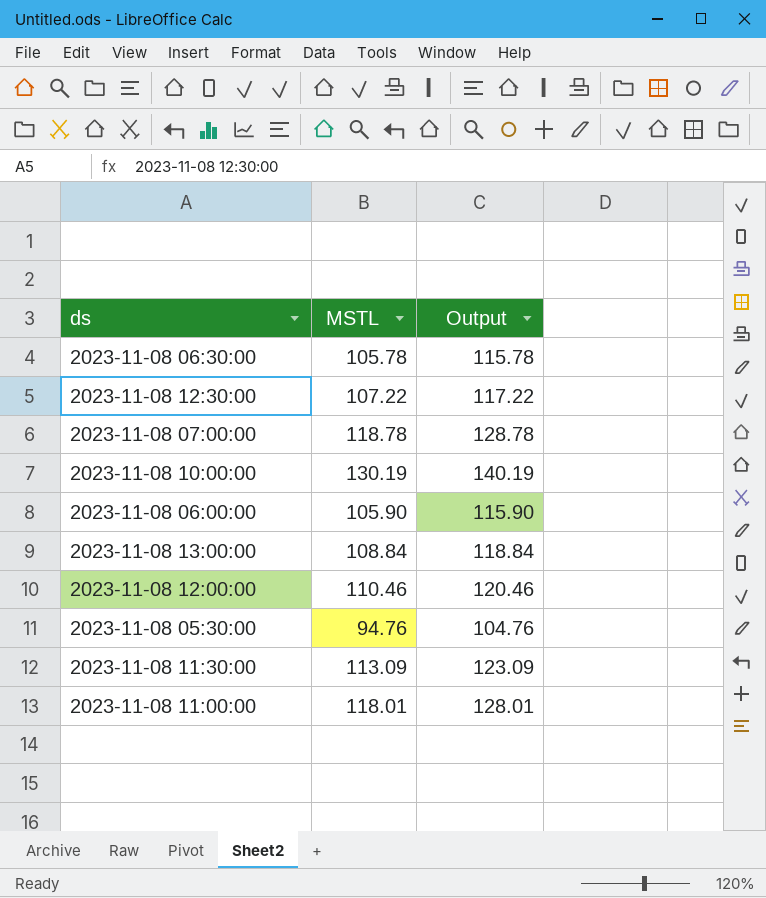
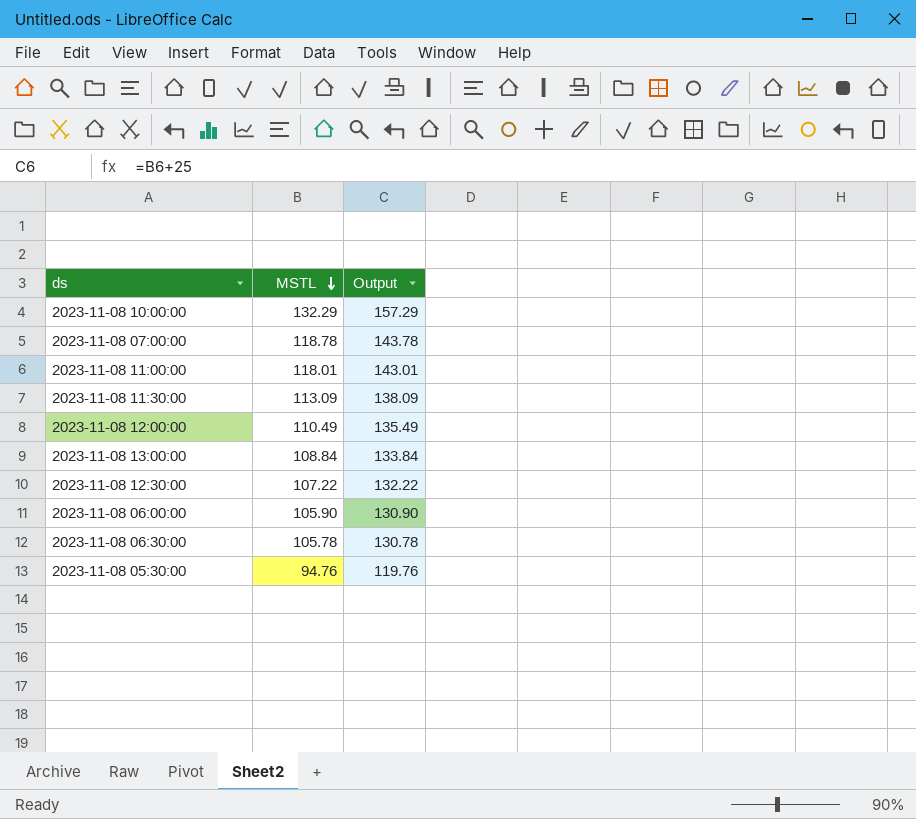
row order: none -> MSTL descending
column Output | formula: [MSTL] + 10 -> [MSTL] + 25
2023-11-08 10:00:00 | MSTL: 130.19 -> 132.29
2023-11-08 12:00:00 | MSTL: 110.46 -> 110.49

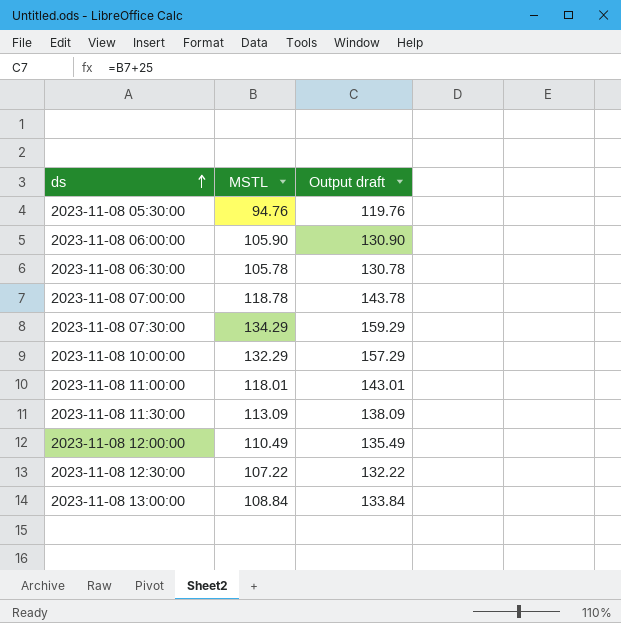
row order: MSTL descending -> ds ascending
column name: Output -> Output draft
row 2023-11-08 07:30:00: none -> 134.29 | 159.29

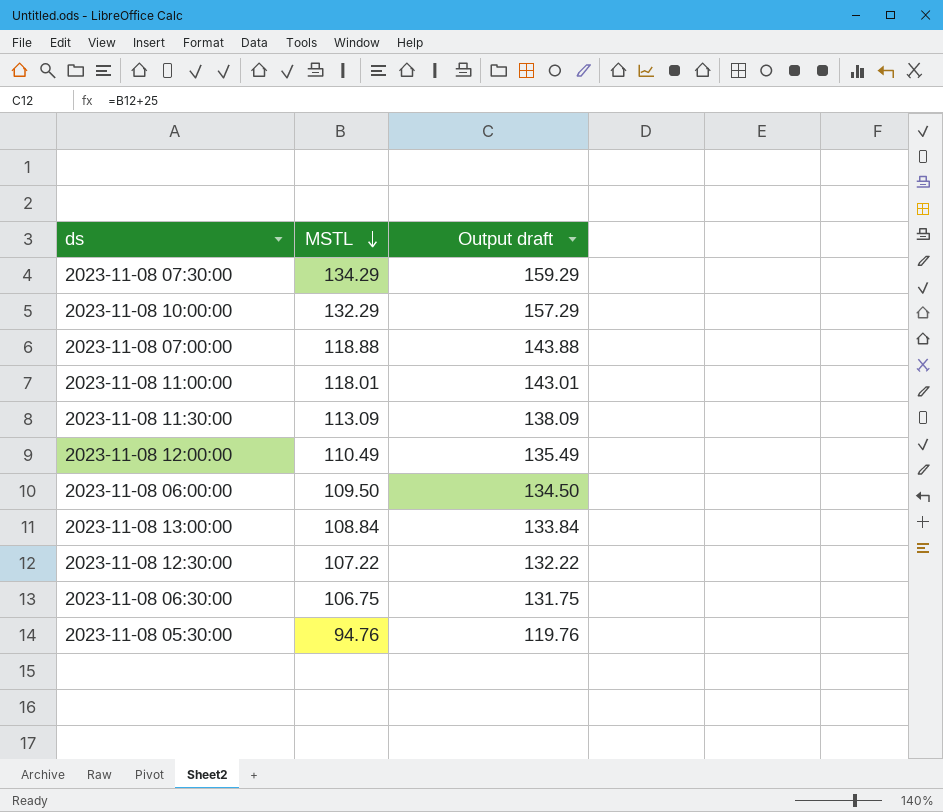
row order: ds ascending -> MSTL descending
2023-11-08 07:00:00 | MSTL: 118.78 -> 118.88
2023-11-08 07:00:00 | Output draft: 143.78 -> 143.88
2023-11-08 06:00:00 | MSTL: 105.90 -> 109.50
2023-11-08 06:00:00 | Output draft: 130.90 -> 134.50
2023-11-08 06:30:00 | MSTL: 105.78 -> 106.75
2023-11-08 06:30:00 | Output draft: 130.78 -> 131.75

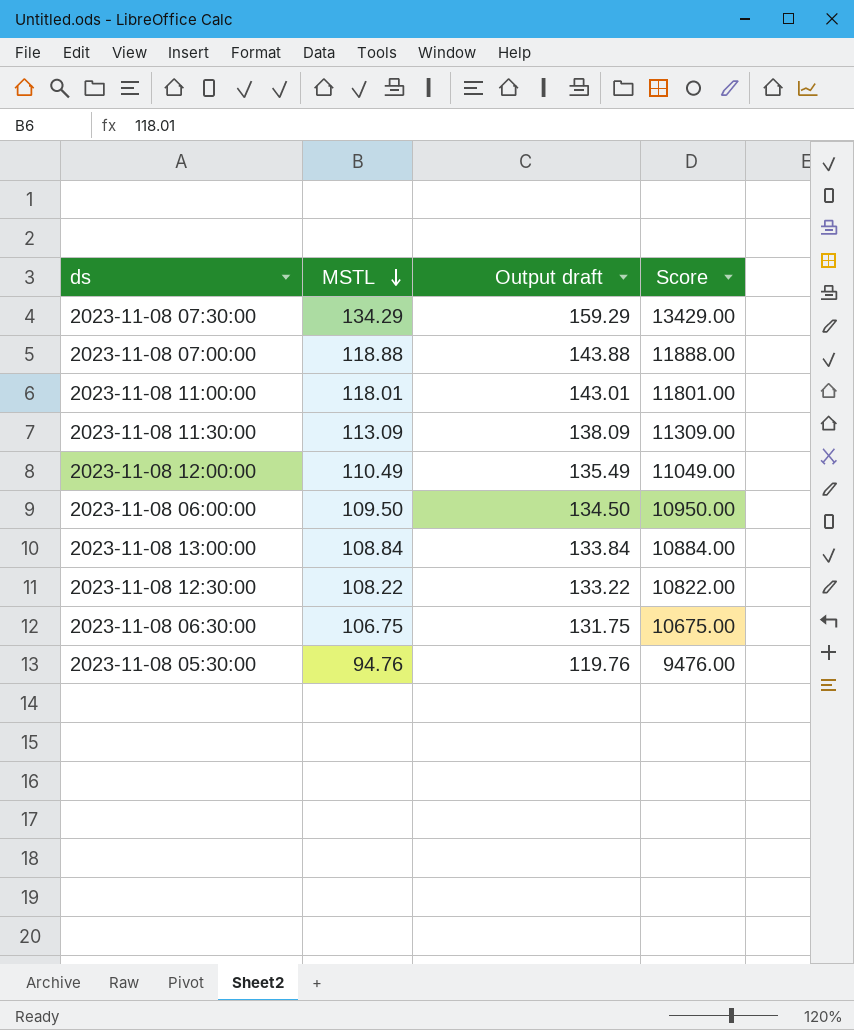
column Score | formula: none -> [MSTL] * 100
row 2023-11-08 10:00:00: 132.29 | 157.29 -> none
2023-11-08 12:30:00 | MSTL: 107.22 -> 108.22
2023-11-08 12:30:00 | Output draft: 132.22 -> 133.22

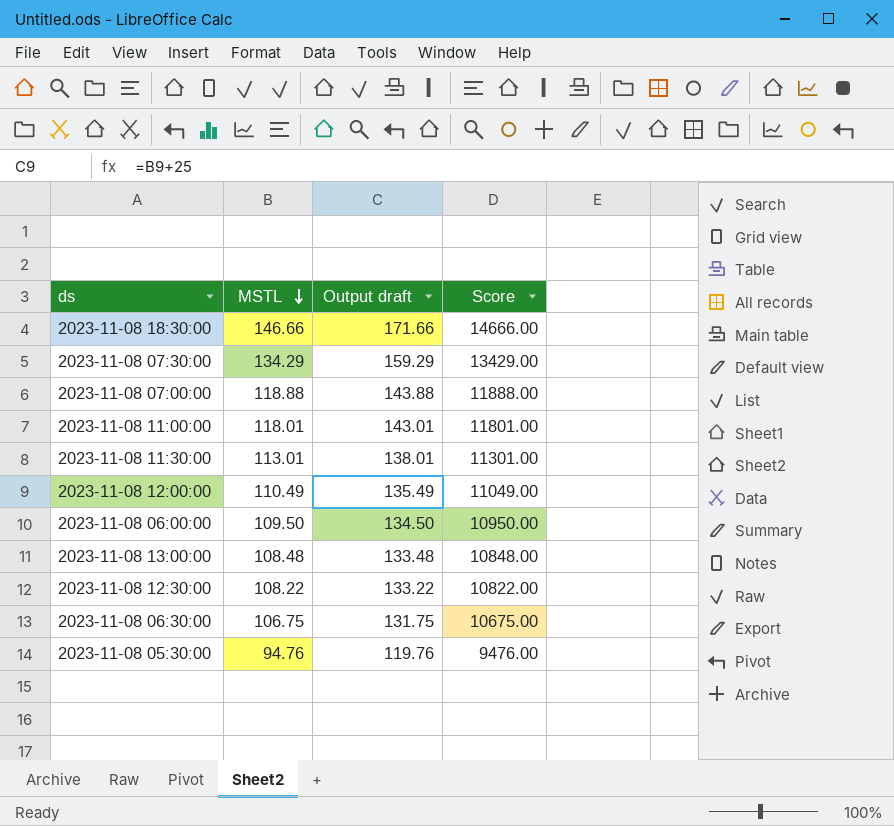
row 2023-11-08 18:30:00: none -> 146.66 | 171.66 | 14666.00
2023-11-08 11:30:00 | MSTL: 113.09 -> 113.01
2023-11-08 11:30:00 | Output draft: 138.09 -> 138.01
2023-11-08 11:30:00 | Score: 11309.00 -> 11301.00
2023-11-08 13:00:00 | MSTL: 108.84 -> 108.48
2023-11-08 13:00:00 | Output draft: 133.84 -> 133.48
2023-11-08 13:00:00 | Score: 10884.00 -> 10848.00

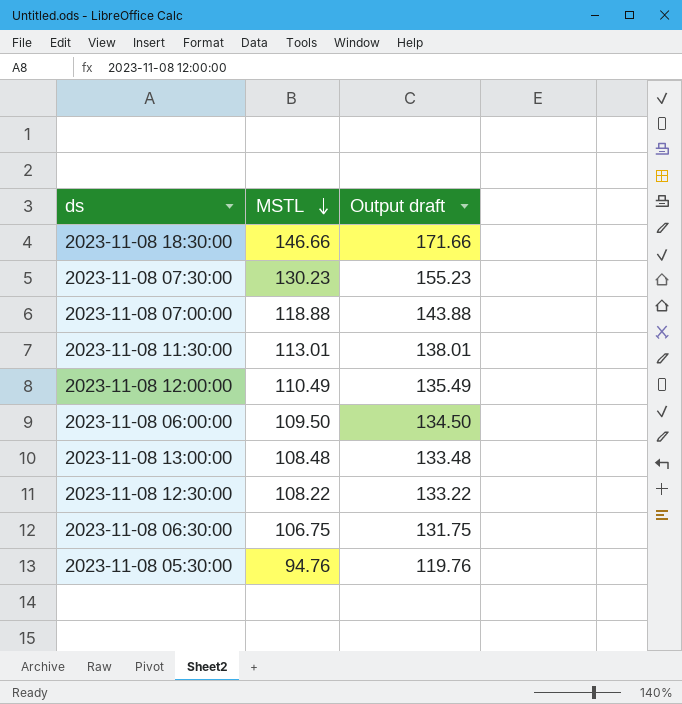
column Score | formula: [MSTL] * 100 -> none
row 2023-11-08 11:00:00: 118.01 | 143.01 | 11801.00 -> none
2023-11-08 07:30:00 | MSTL: 134.29 -> 130.23
2023-11-08 07:30:00 | Output draft: 159.29 -> 155.23

